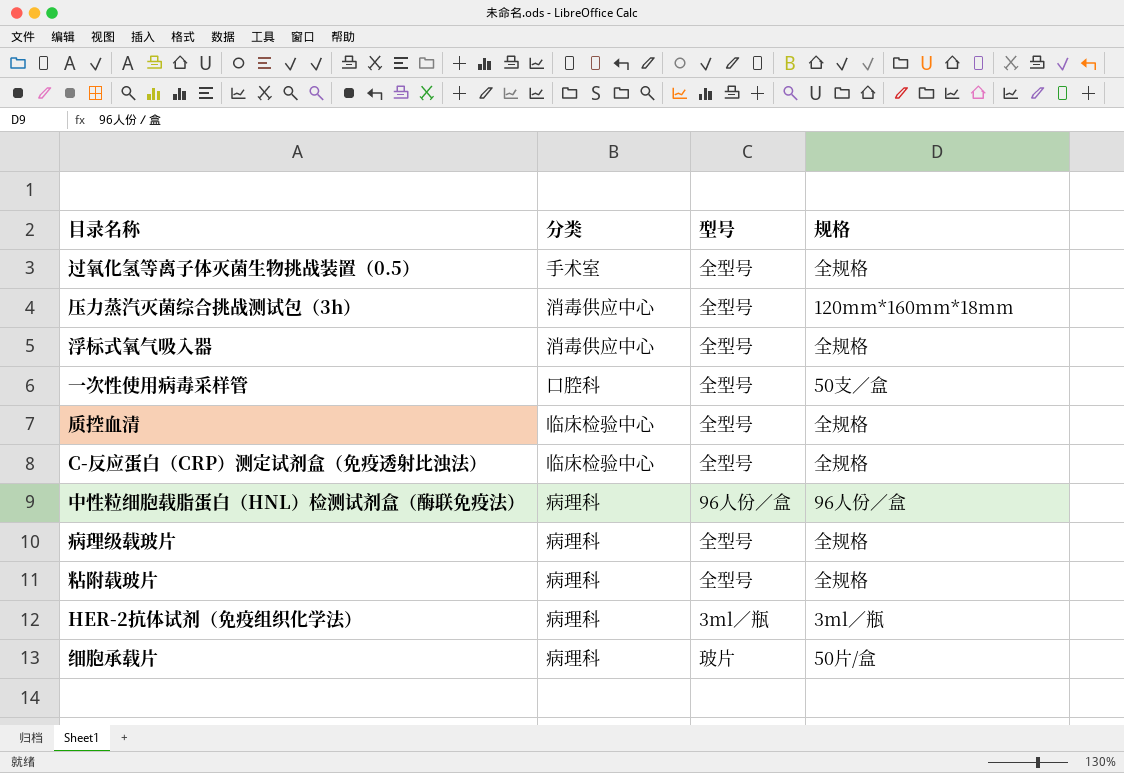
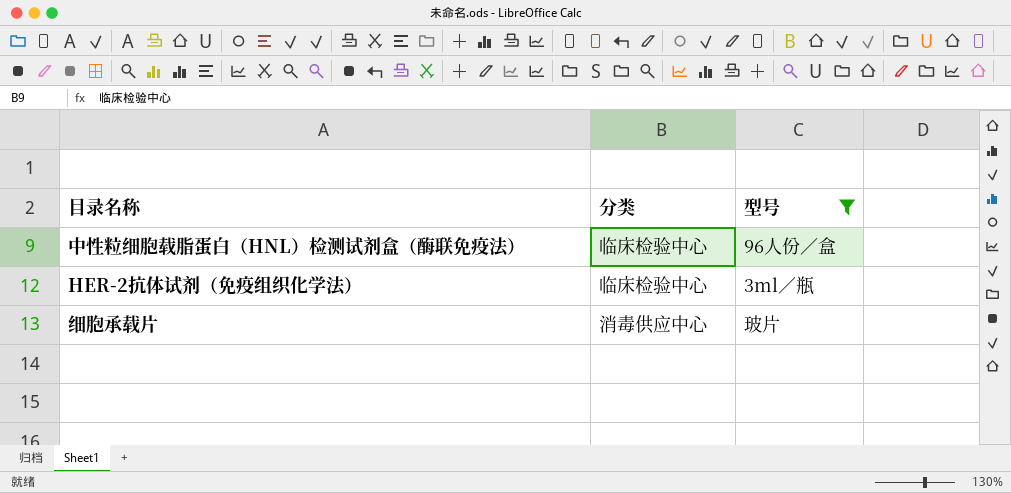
filter: none -> 型号 != 全型号
column 规格 | position: 4 -> none
中性粒细胞载脂蛋白（HNL）检测试剂盒（酶联免疫法） | 分类: 病理科 -> 临床检验中心
HER-2抗体试剂（免疫组织化学法） | 分类: 病理科 -> 临床检验中心
细胞承载片 | 分类: 病理科 -> 消毒供应中心

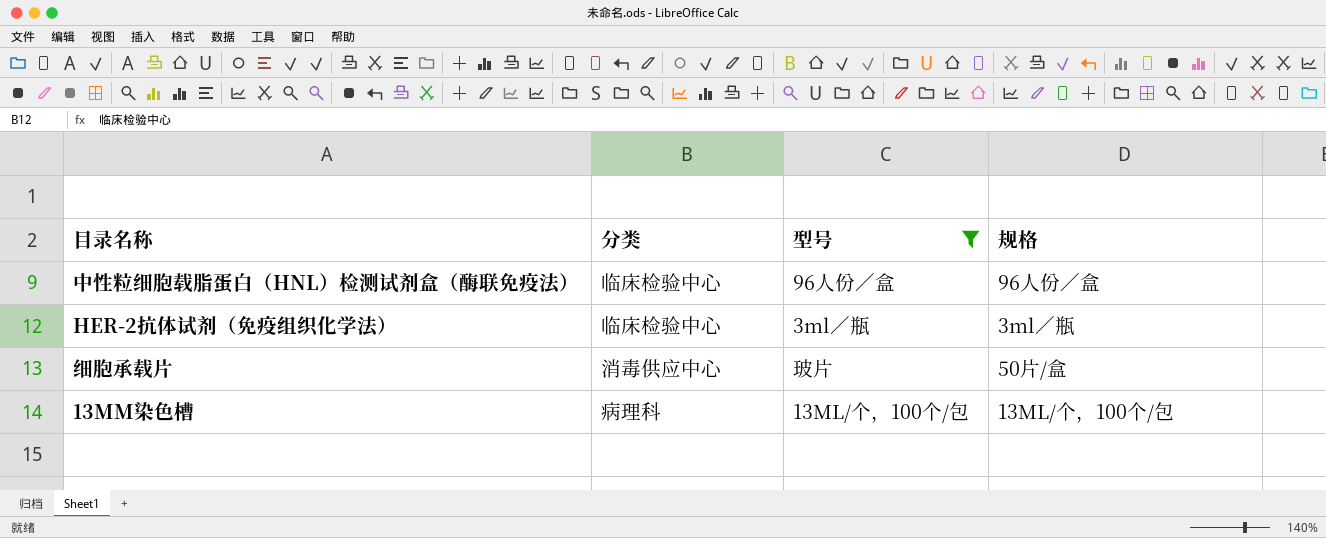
column 规格 | position: none -> 4
row 13MM染色槽: none -> 病理科 | 13ML/个，100个/包 | 13ML/个，100个/包

